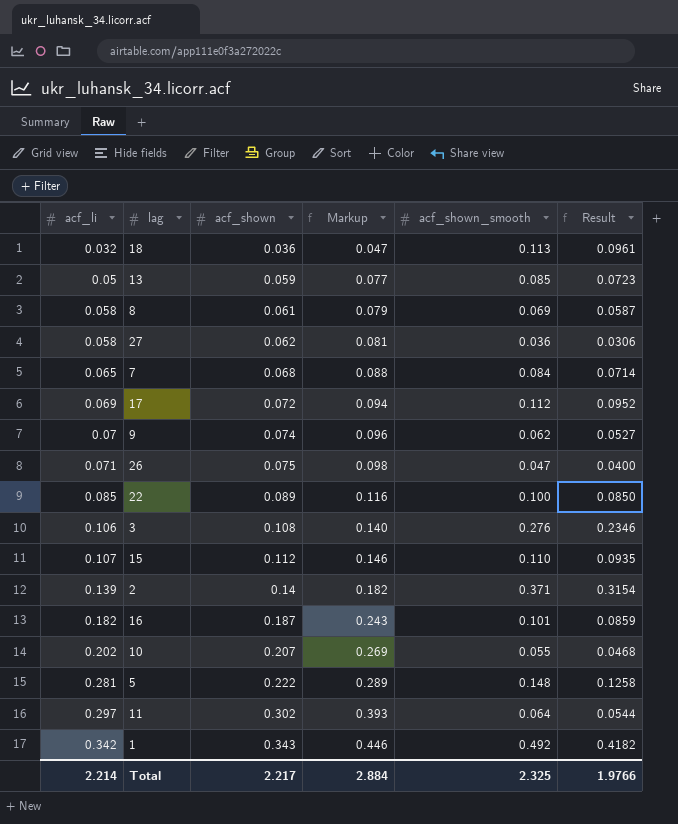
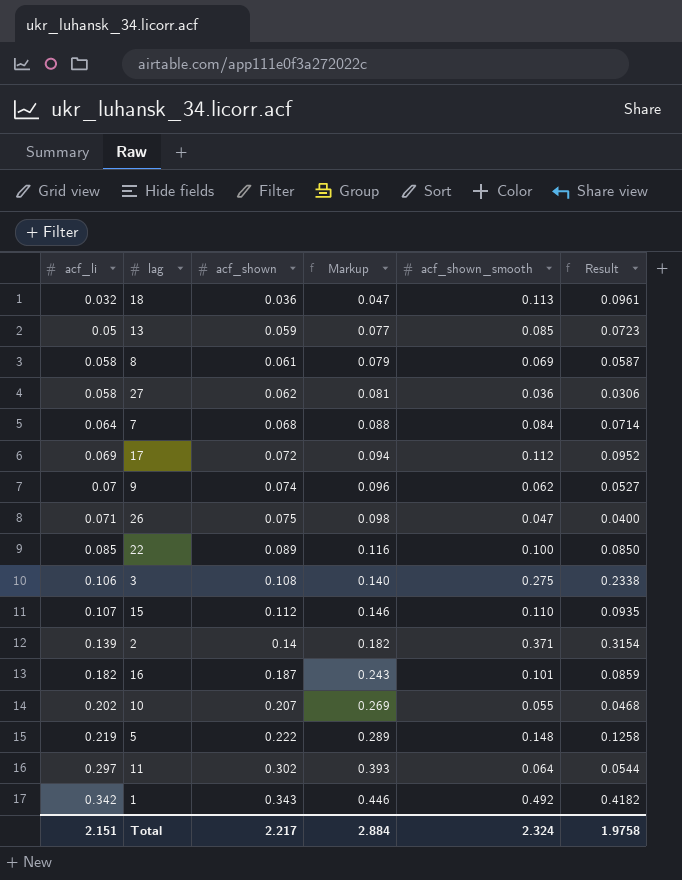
7 | acf_li: 0.065 -> 0.064
3 | acf_shown_smooth: 0.276 -> 0.275
3 | Result: 0.2346 -> 0.2338
5 | acf_li: 0.281 -> 0.219
Total | acf_li: 2.214 -> 2.151
Total | acf_shown_smooth: 2.325 -> 2.324
Total | Result: 1.9766 -> 1.9758

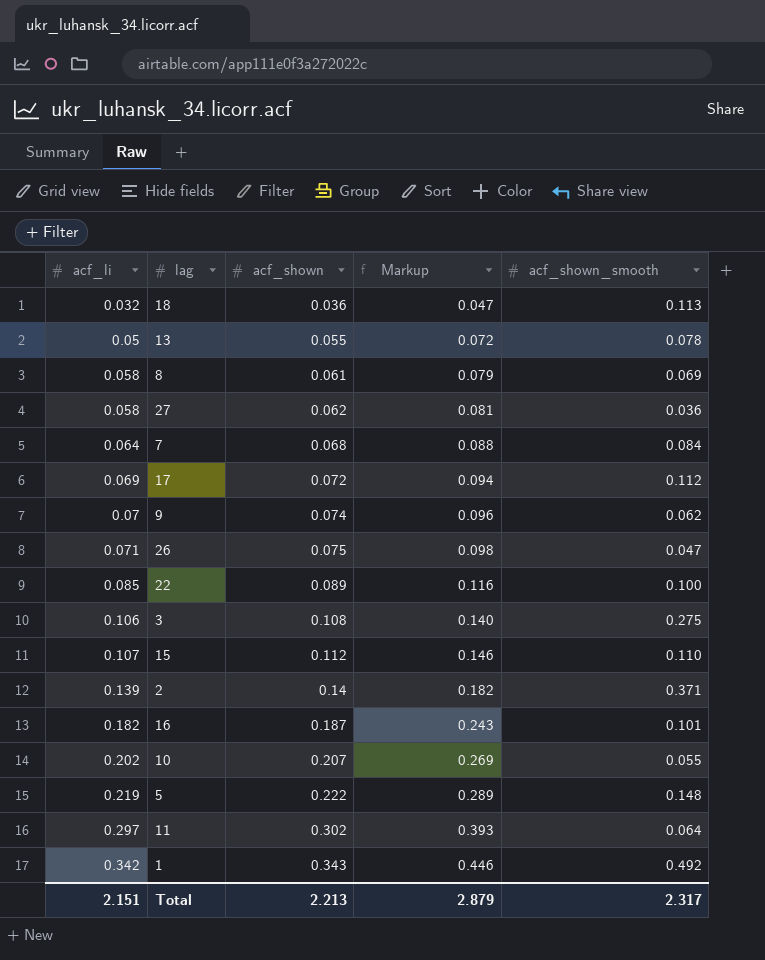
column Result | formula: [acf_shown_smooth] * 0.85 -> none
13 | acf_shown: 0.059 -> 0.055
13 | Markup: 0.077 -> 0.072
13 | acf_shown_smooth: 0.085 -> 0.078
Total | acf_shown: 2.217 -> 2.213
Total | Markup: 2.884 -> 2.879
Total | acf_shown_smooth: 2.324 -> 2.317

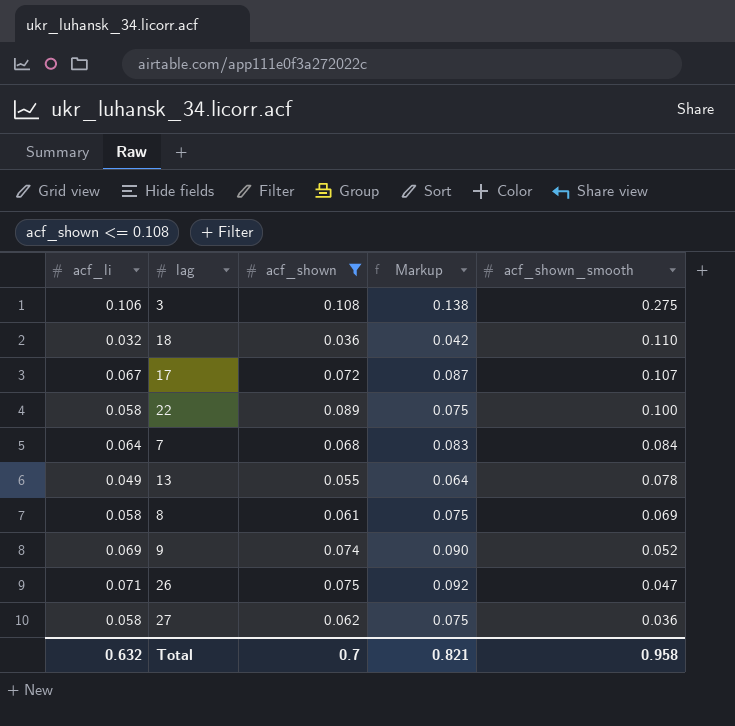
filter: none -> acf_shown <= 0.108
row order: acf_li ascending -> acf_shown_smooth descending
column Markup | formula: [acf_shown] * 1.3 -> [acf_li] * 1.3
18 | acf_shown_smooth: 0.113 -> 0.110
17 | acf_li: 0.069 -> 0.067
17 | acf_shown_smooth: 0.112 -> 0.107
22 | acf_li: 0.085 -> 0.058
13 | acf_li: 0.05 -> 0.049
9 | acf_li: 0.07 -> 0.069
9 | acf_shown_smooth: 0.062 -> 0.052
Total | acf_li: 2.151 -> 0.632
Total | acf_shown: 2.213 -> 0.7
Total | Markup: 2.879 -> 0.821
Total | acf_shown_smooth: 2.317 -> 0.958

